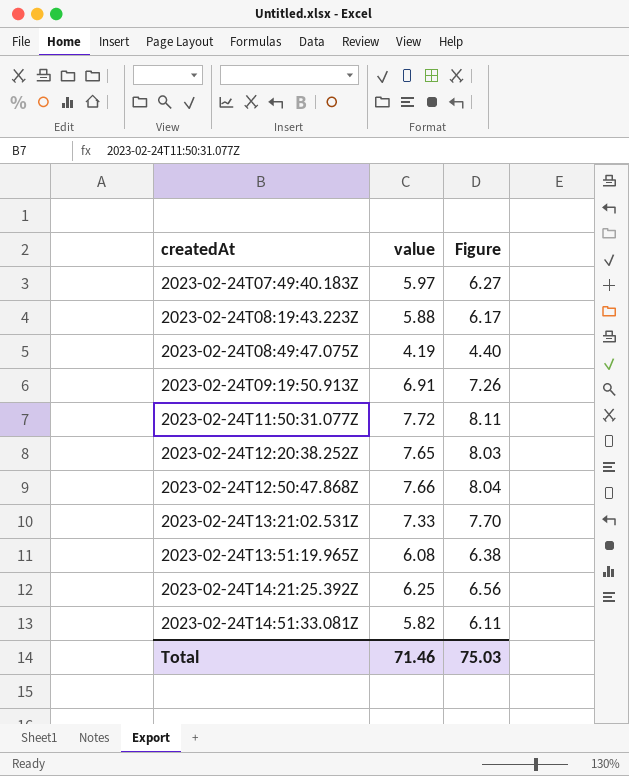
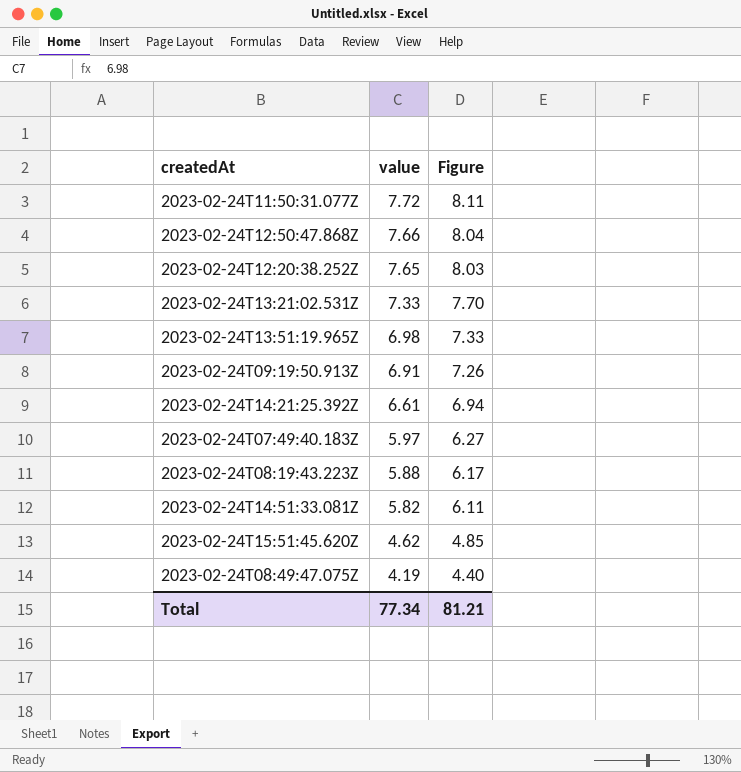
row order: createdAt ascending -> value descending
2023-02-24T13:51:19.965Z | value: 6.08 -> 6.98
2023-02-24T13:51:19.965Z | Figure: 6.38 -> 7.33
2023-02-24T14:21:25.392Z | value: 6.25 -> 6.61
2023-02-24T14:21:25.392Z | Figure: 6.56 -> 6.94
row 2023-02-24T15:51:45.620Z: none -> 4.62 | 4.85
Total | value: 71.46 -> 77.34
Total | Figure: 75.03 -> 81.21

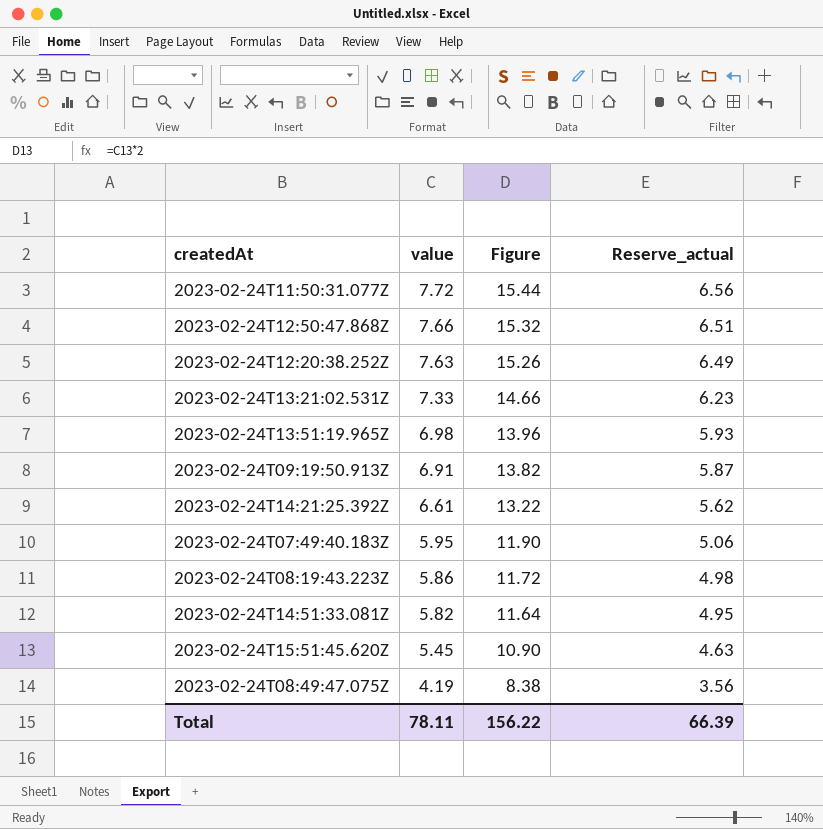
column Figure | formula: [value] * 1.05 -> [value] * 2
column Reserve_actual | formula: none -> [value] * 0.85
2023-02-24T12:20:38.252Z | value: 7.65 -> 7.63
2023-02-24T07:49:40.183Z | value: 5.97 -> 5.95
2023-02-24T08:19:43.223Z | value: 5.88 -> 5.86
2023-02-24T15:51:45.620Z | value: 4.62 -> 5.45
Total | value: 77.34 -> 78.11
Total | Figure: 81.21 -> 156.22

